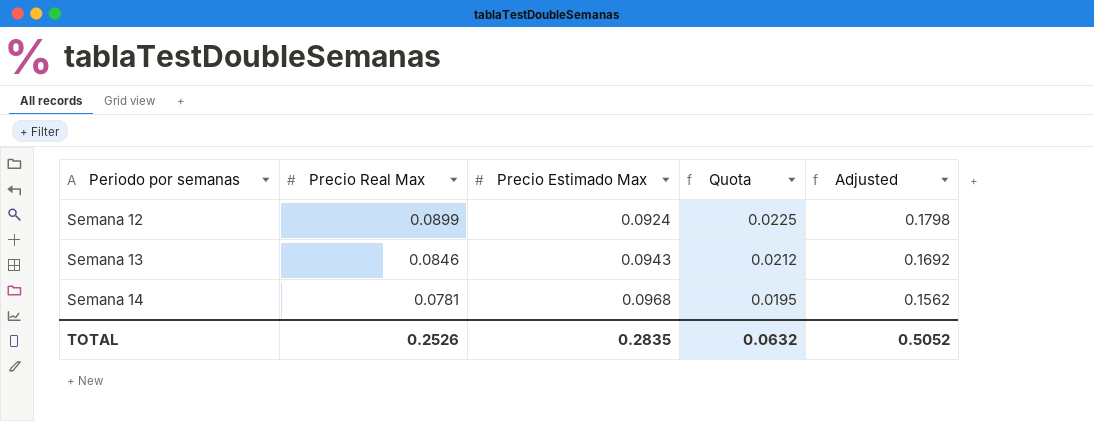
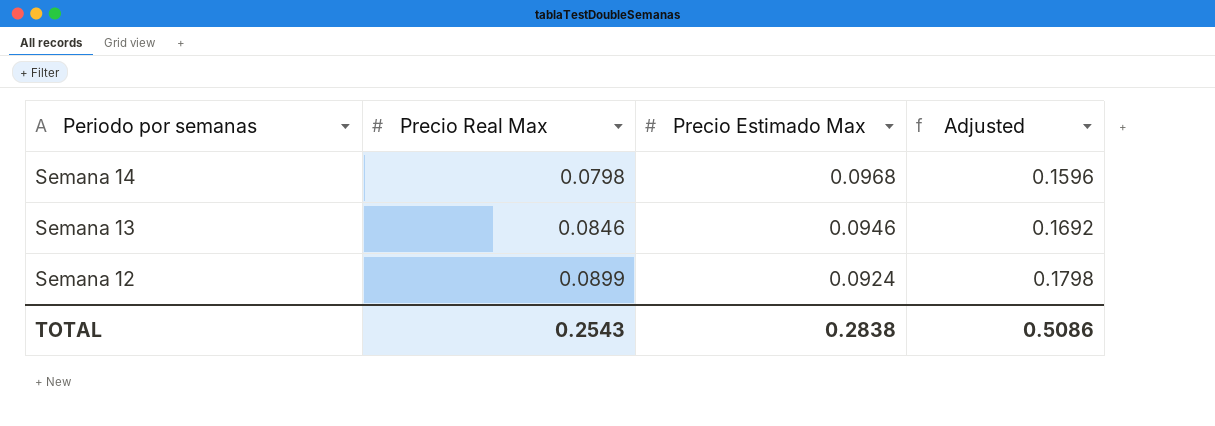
row order: Periodo por semanas ascending -> Periodo por semanas descending
column Quota | formula: [Precio Real Max] * 0.25 -> none
Semana 14 | Precio Real Max: 0.0781 -> 0.0798
Semana 14 | Adjusted: 0.1562 -> 0.1596
Semana 13 | Precio Estimado Max: 0.0943 -> 0.0946
TOTAL | Precio Real Max: 0.2526 -> 0.2543
TOTAL | Precio Estimado Max: 0.2835 -> 0.2838
TOTAL | Adjusted: 0.5052 -> 0.5086

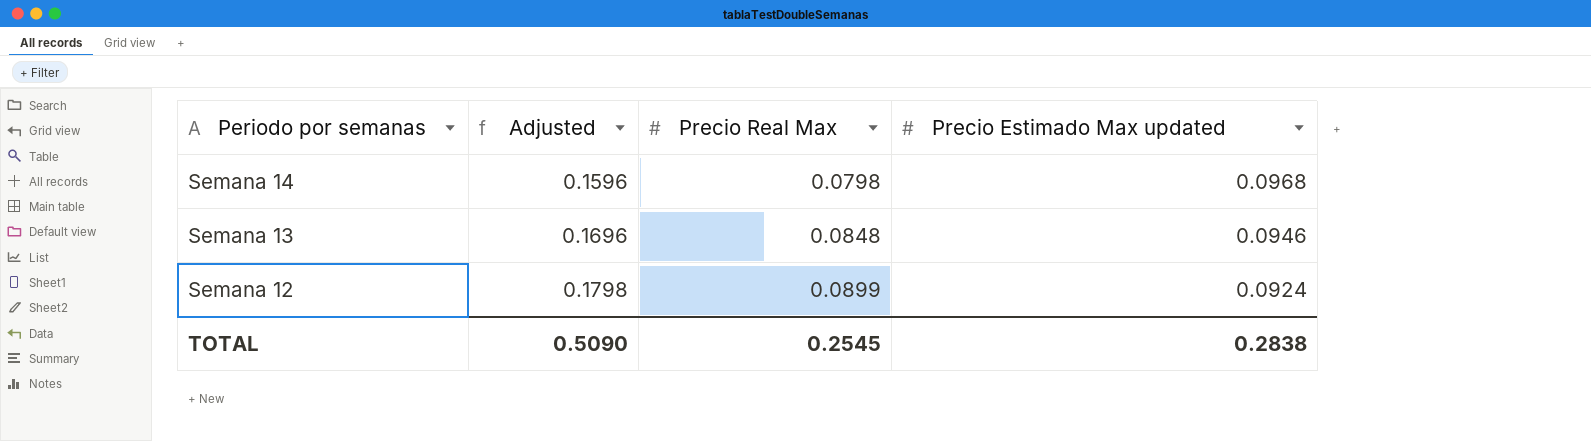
column Adjusted | position: 4 -> 2
column name: Precio Estimado Max -> Precio Estimado Max updated
Semana 13 | Adjusted: 0.1692 -> 0.1696
Semana 13 | Precio Real Max: 0.0846 -> 0.0848
TOTAL | Adjusted: 0.5086 -> 0.5090
TOTAL | Precio Real Max: 0.2543 -> 0.2545

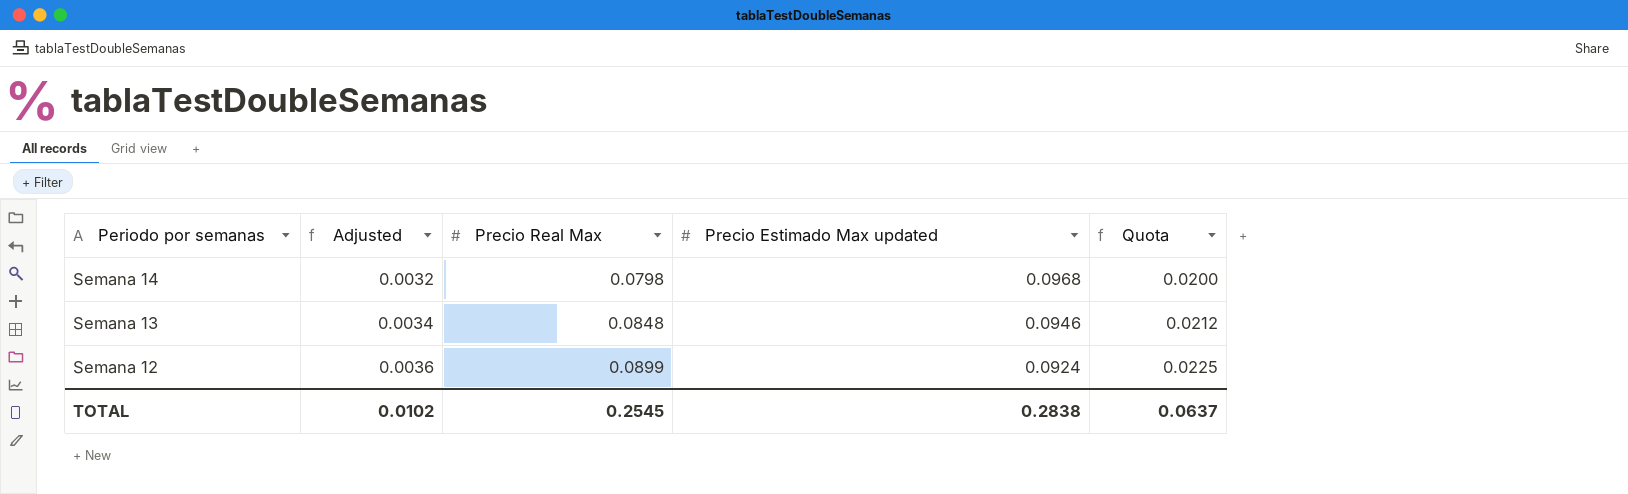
column Adjusted | formula: [Precio Real Max] * 2 -> [Precio Real Max] * 0.04
column Quota | formula: none -> [Precio Real Max] * 0.25
TOTAL | Adjusted: 0.5090 -> 0.0102

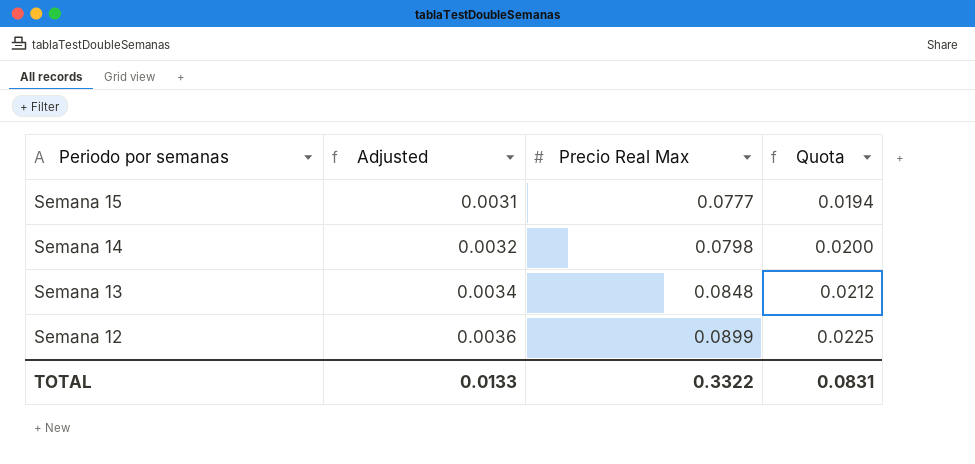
column Precio Estimado Max updated | position: 4 -> none
row Semana 15: none -> 0.0031 | 0.0777 | 0.0194
TOTAL | Adjusted: 0.0102 -> 0.0133
TOTAL | Precio Real Max: 0.2545 -> 0.3322
TOTAL | Quota: 0.0637 -> 0.0831

